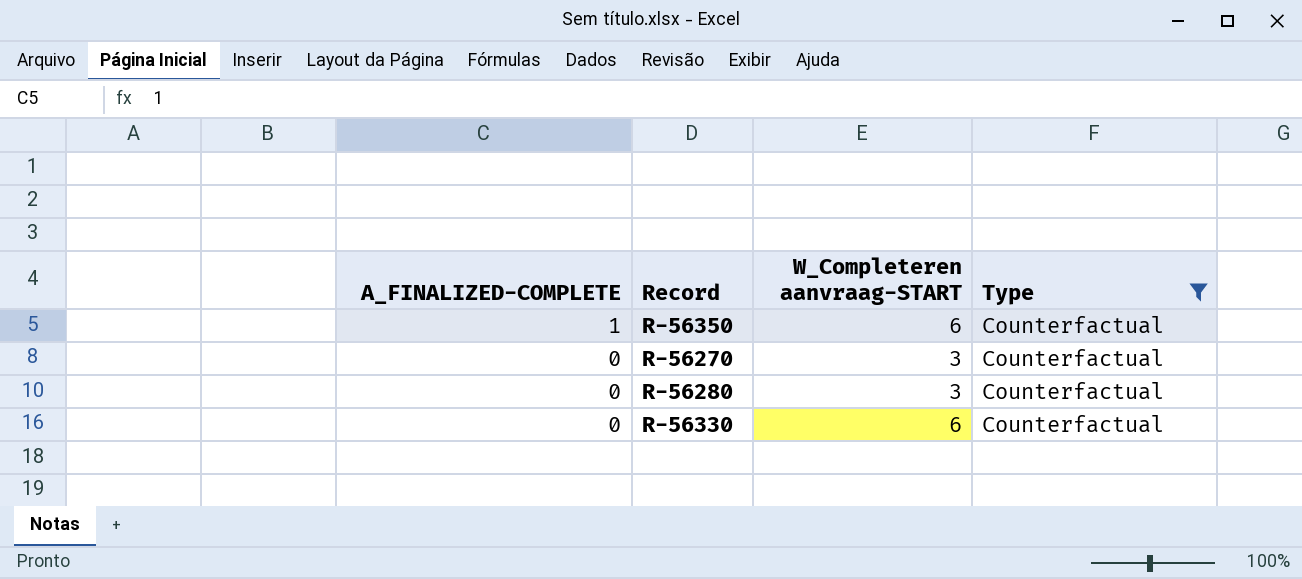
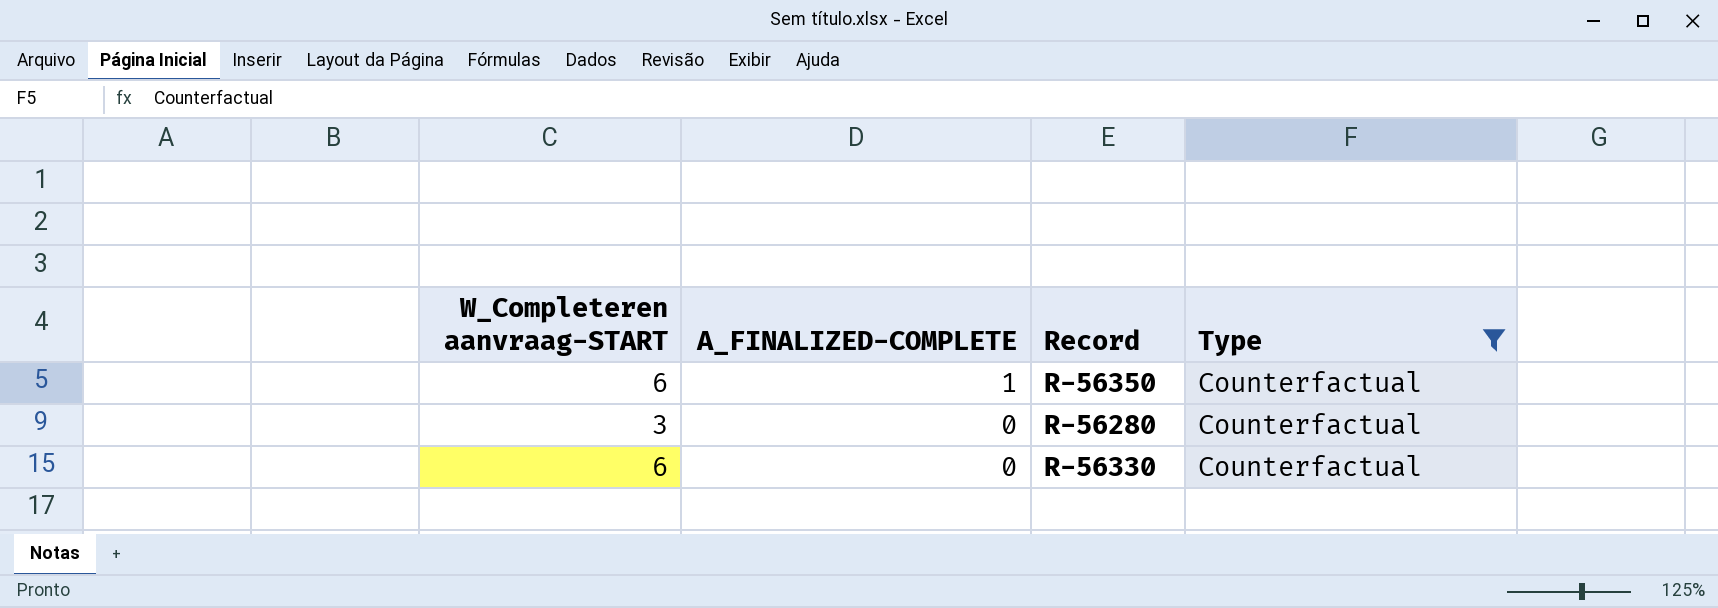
column W_Completeren aanvraag-START | position: 3 -> 1
row R-56270: 0 | 3 | Counterfactual -> none

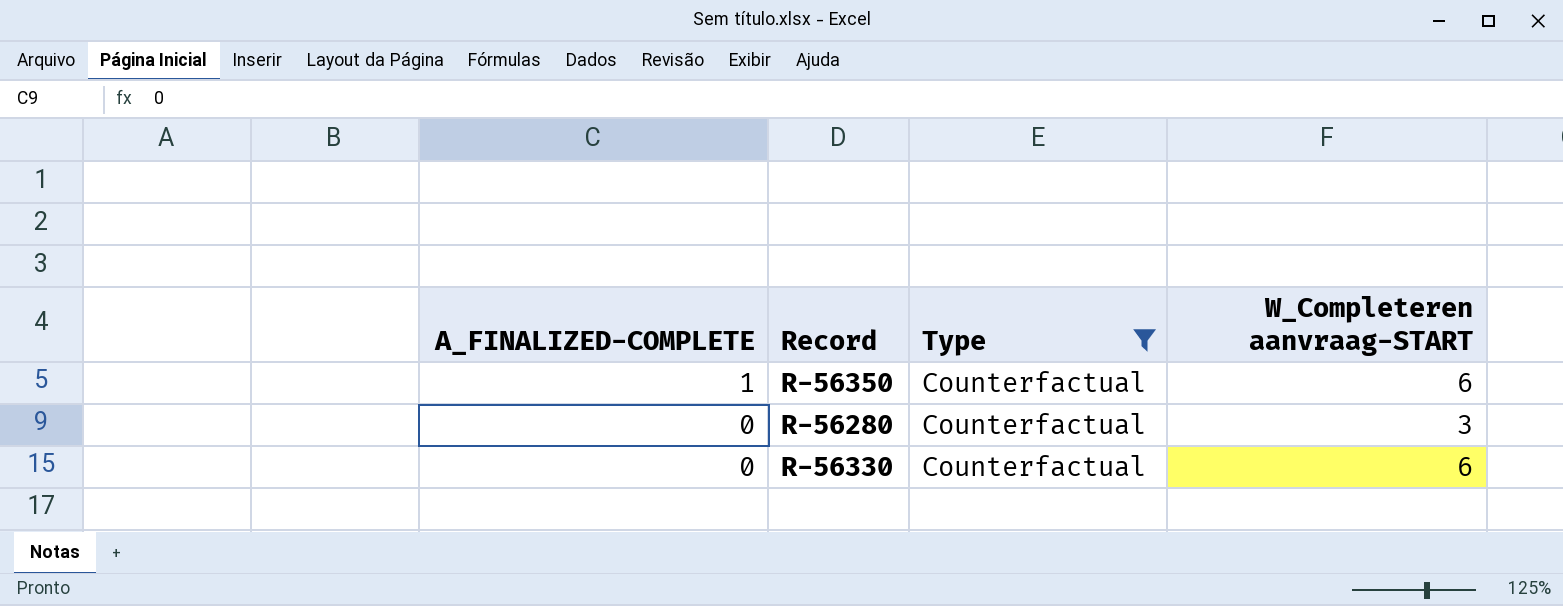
column W_Completeren aanvraag-START | position: 1 -> 4

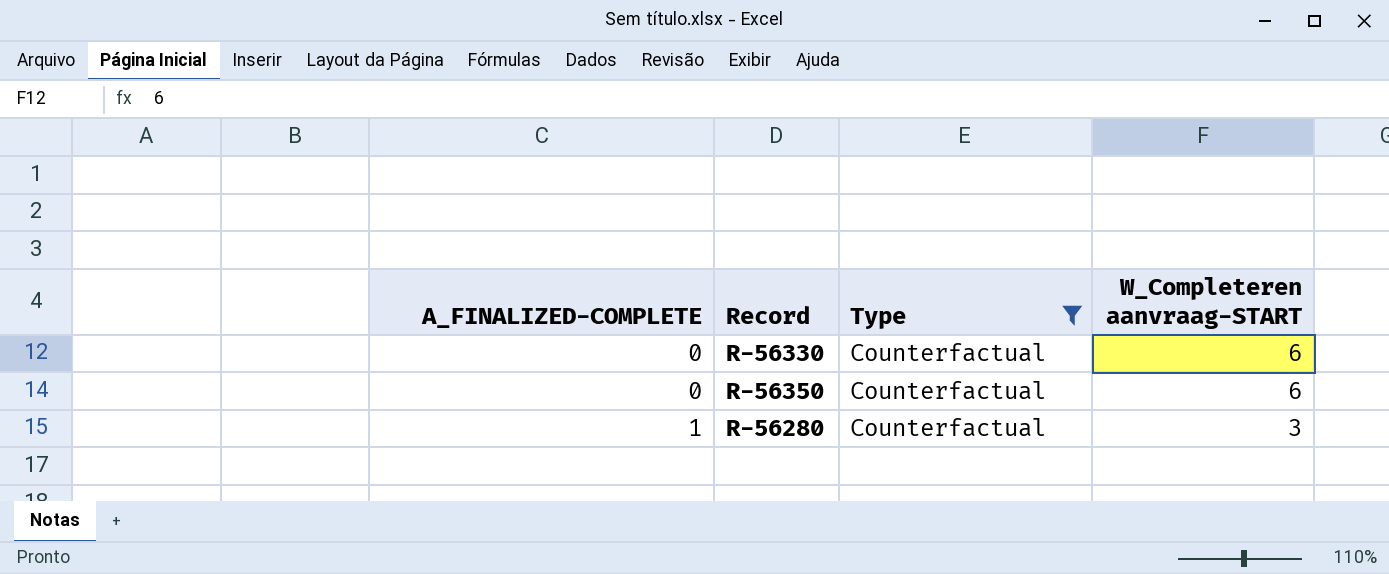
row order: A_FINALIZED-COMPLETE descending -> A_FINALIZED-COMPLETE ascending
R-56350 | A_FINALIZED-COMPLETE: 1 -> 0
R-56280 | A_FINALIZED-COMPLETE: 0 -> 1

